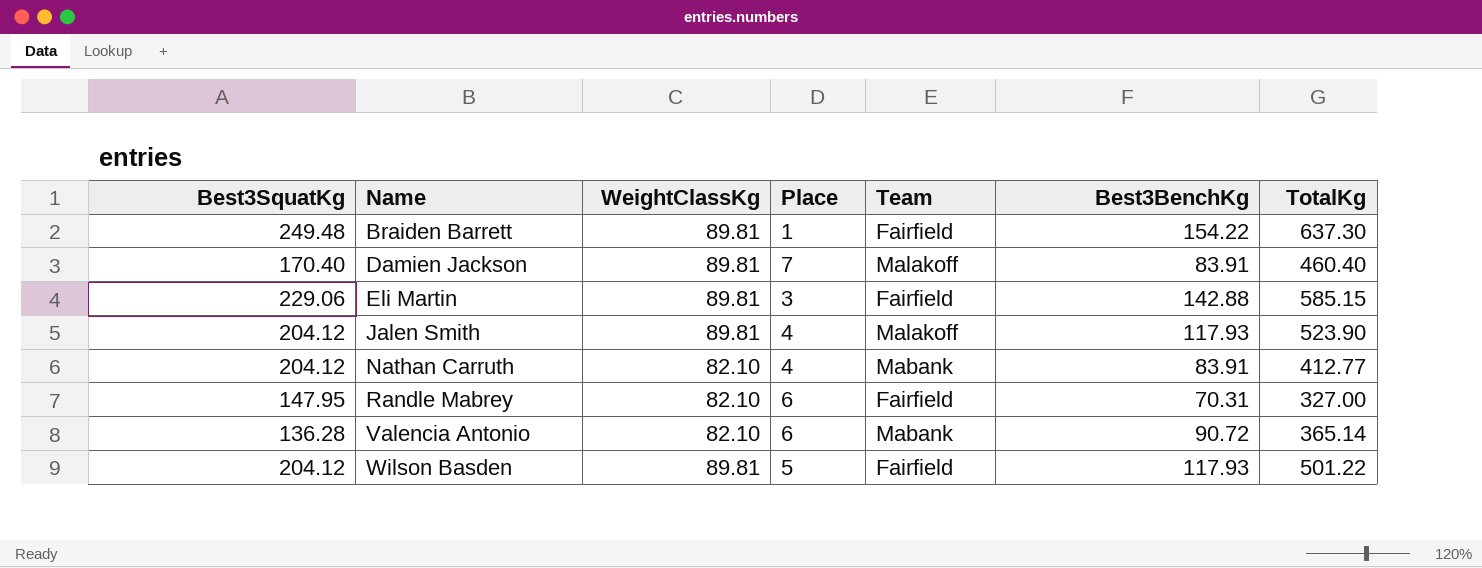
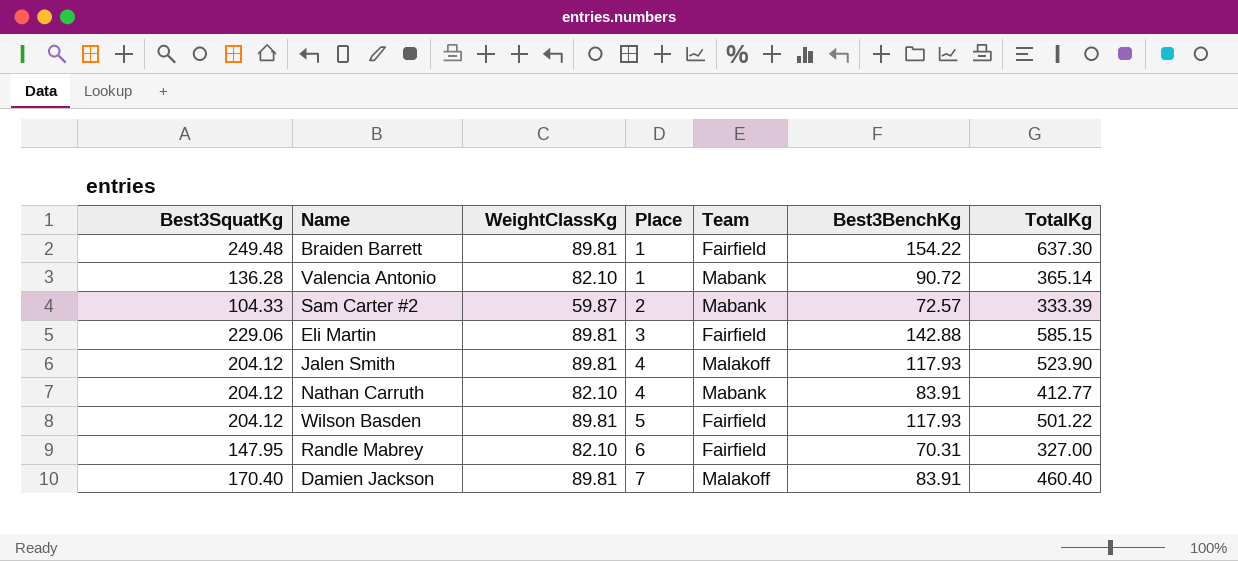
row order: Name ascending -> Place ascending
Valencia Antonio | Place: 6 -> 1
row Sam Carter #2: none -> 104.33 | 59.87 | 2 | Mabank | 72.57 | 333.39

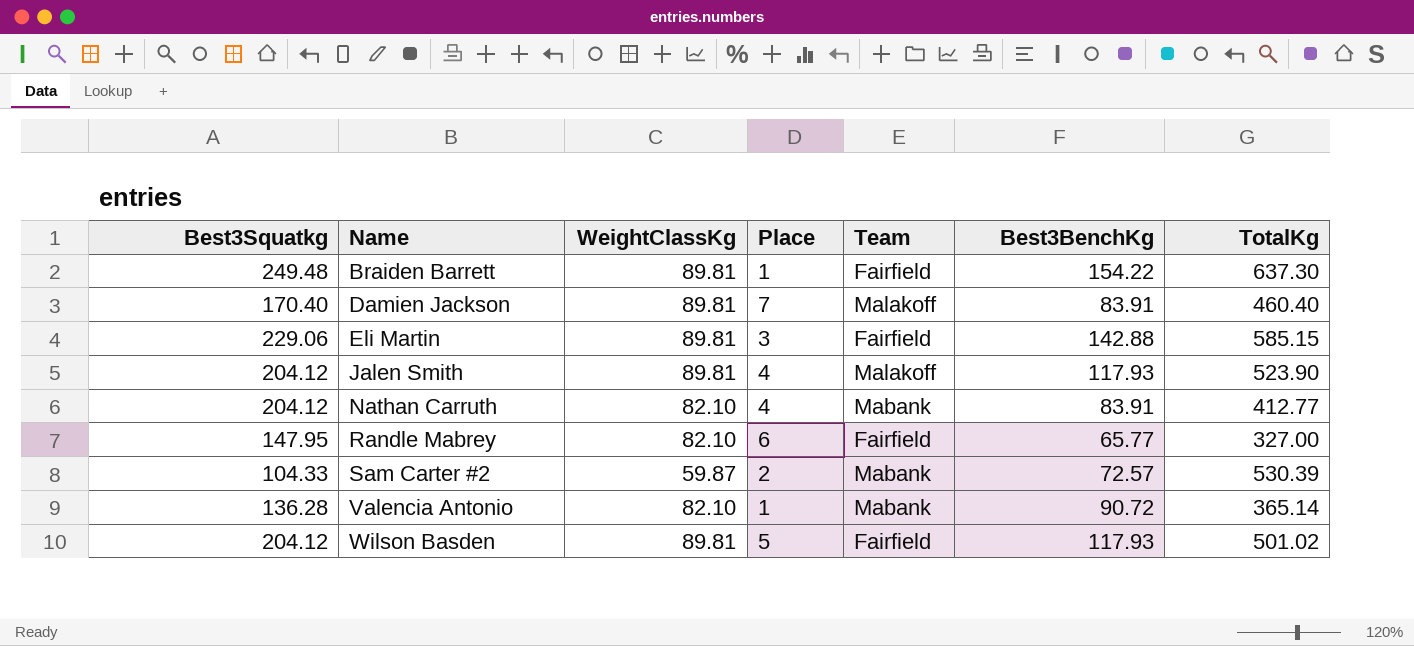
row order: Place ascending -> Name ascending
column name: Best3SquatKg -> Best3Squatkg
Randle Mabrey | Best3BenchKg: 70.31 -> 65.77
Sam Carter #2 | TotalKg: 333.39 -> 530.39
Wilson Basden | TotalKg: 501.22 -> 501.02

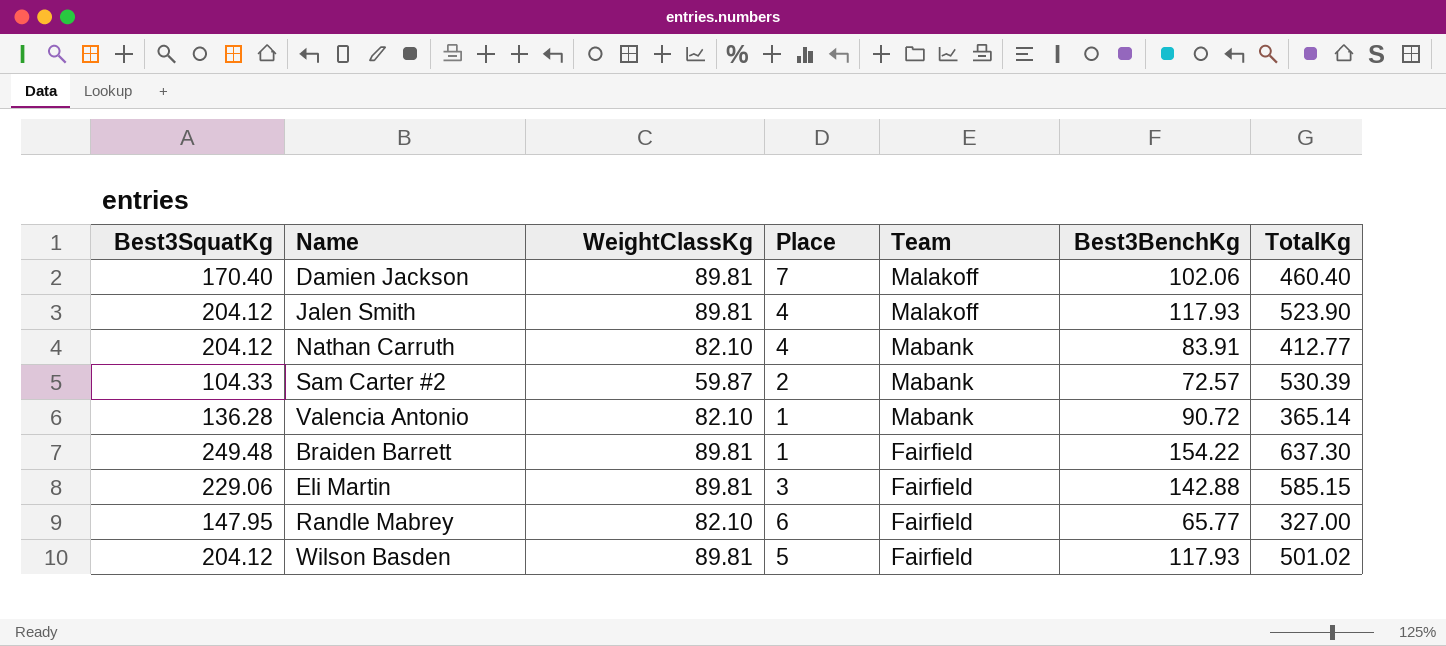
row order: Name ascending -> Team descending
column name: Best3Squatkg -> Best3SquatKg
Damien Jackson | Best3BenchKg: 83.91 -> 102.06

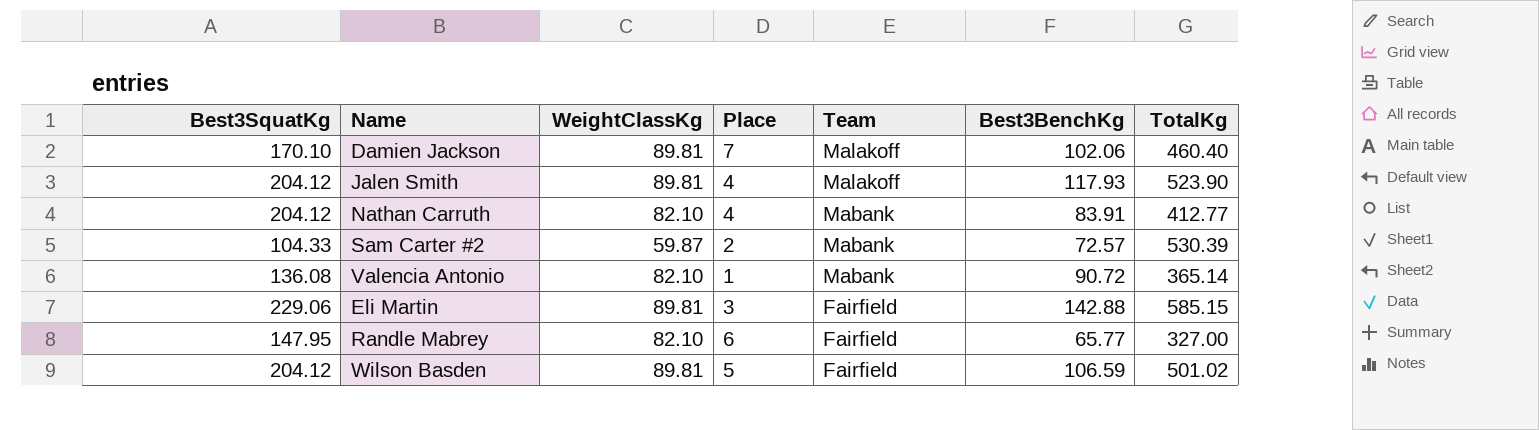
row Braiden Barrett: 249.48 | 89.81 | 1 | Fairfield | 154.22 | 637.30 -> none
Damien Jackson | Best3SquatKg: 170.40 -> 170.10
Valencia Antonio | Best3SquatKg: 136.28 -> 136.08
Wilson Basden | Best3BenchKg: 117.93 -> 106.59

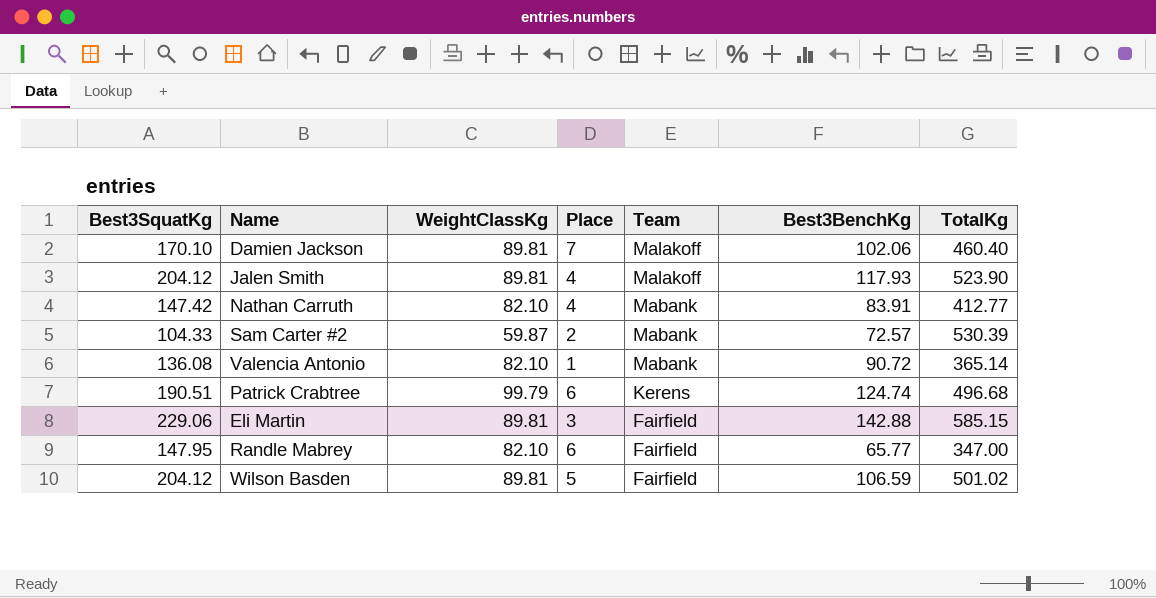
Nathan Carruth | Best3SquatKg: 204.12 -> 147.42
row Patrick Crabtree: none -> 190.51 | 99.79 | 6 | Kerens | 124.74 | 496.68
Randle Mabrey | TotalKg: 327.00 -> 347.00

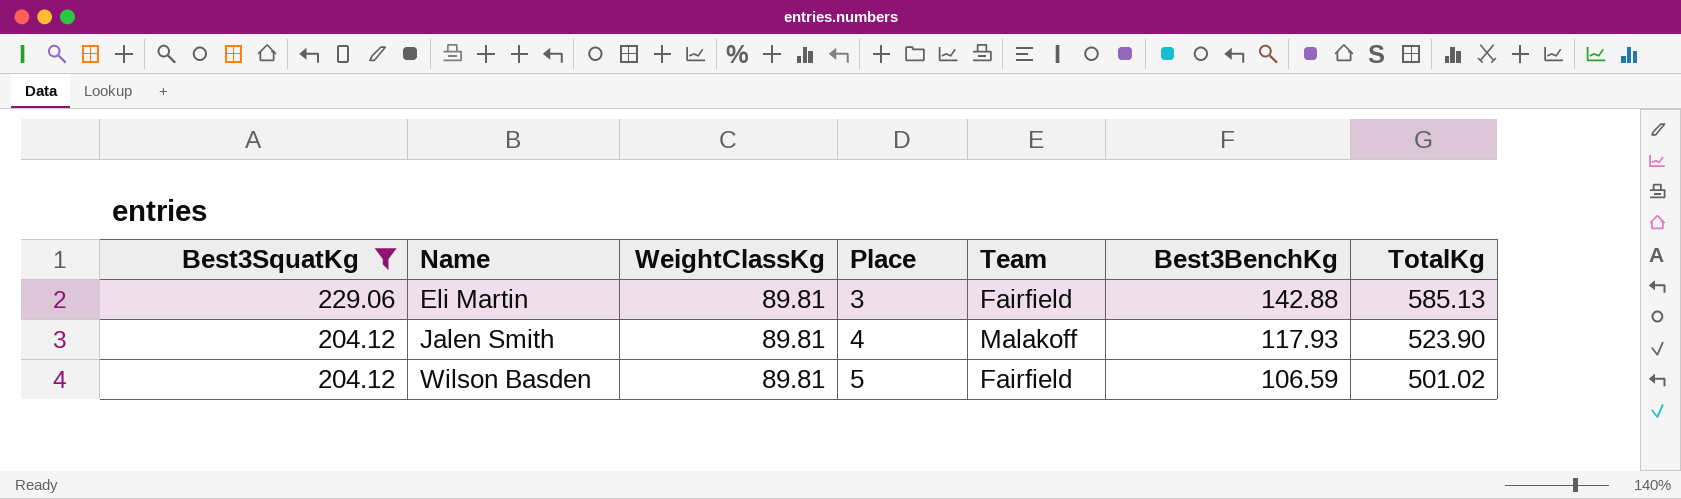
filter: none -> Best3SquatKg >= 204.12
row order: Team descending -> Best3SquatKg descending
Eli Martin | TotalKg: 585.15 -> 585.13

